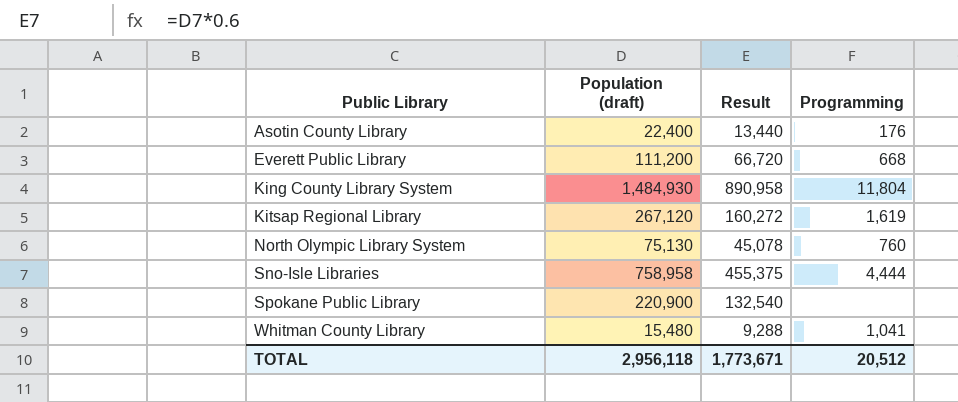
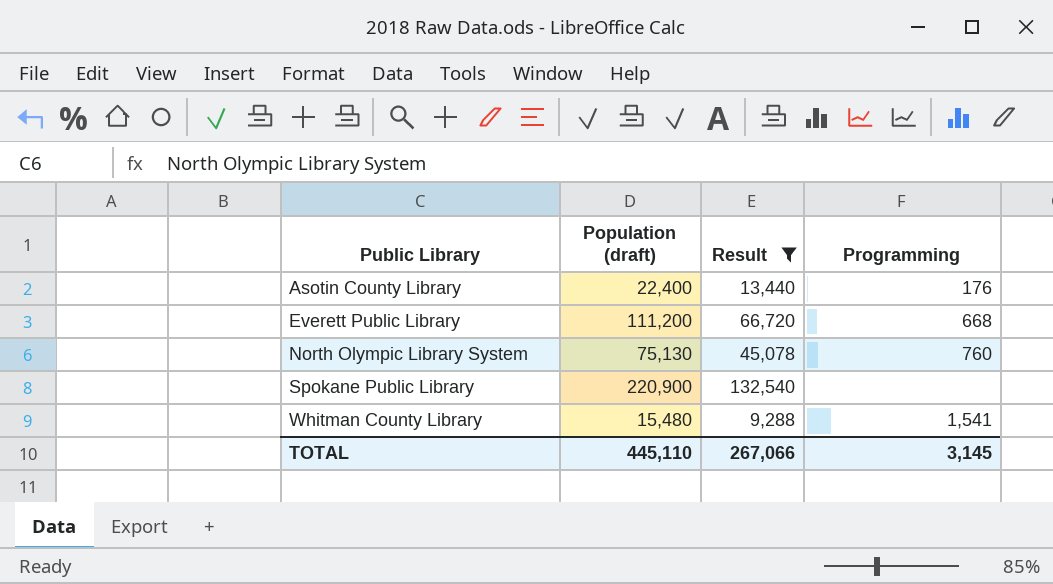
filter: none -> Result <= 132,540
Whitman County Library | Programming: 1,041 -> 1,541
TOTAL | Population (draft): 2,956,118 -> 445,110
TOTAL | Result: 1,773,671 -> 267,066
TOTAL | Programming: 20,512 -> 3,145

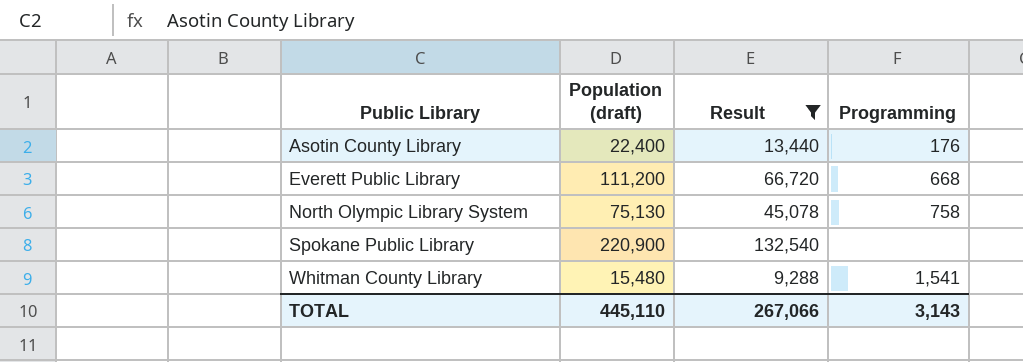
North Olympic Library System | Programming: 760 -> 758
TOTAL | Programming: 3,145 -> 3,143

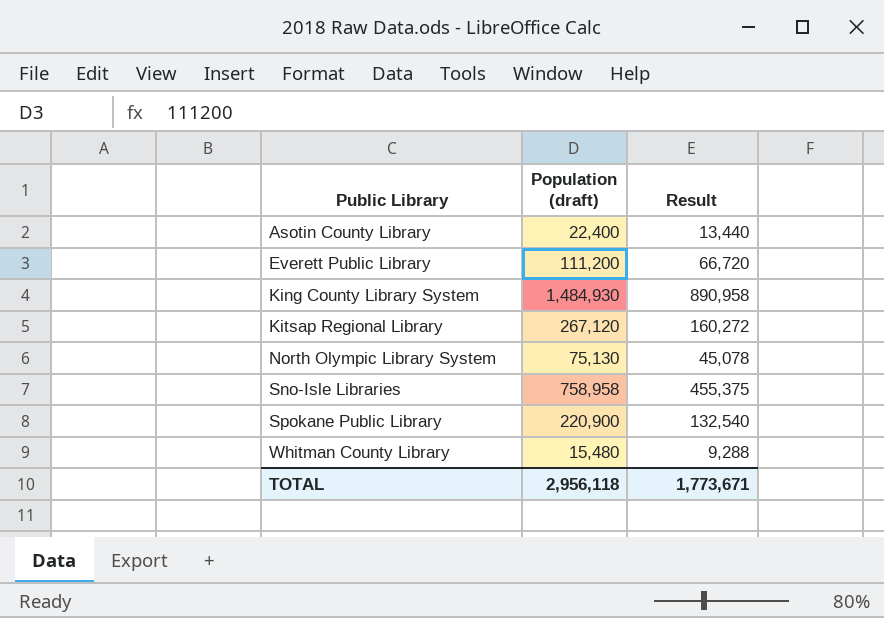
filter: Result <= 132,540 -> none
column Programming | position: 4 -> none
TOTAL | Population (draft): 445,110 -> 2,956,118
TOTAL | Result: 267,066 -> 1,773,671

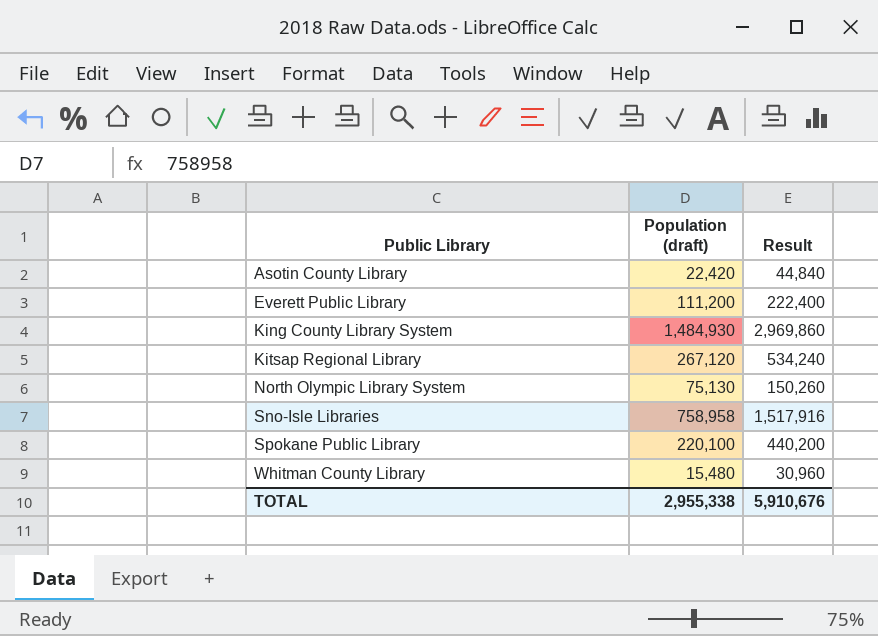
column Result | formula: [Population (draft)] * 0.6 -> [Population (draft)] * 2
Asotin County Library | Population (draft): 22,400 -> 22,420
Spokane Public Library | Population (draft): 220,900 -> 220,100
TOTAL | Population (draft): 2,956,118 -> 2,955,338
TOTAL | Result: 1,773,671 -> 5,910,676

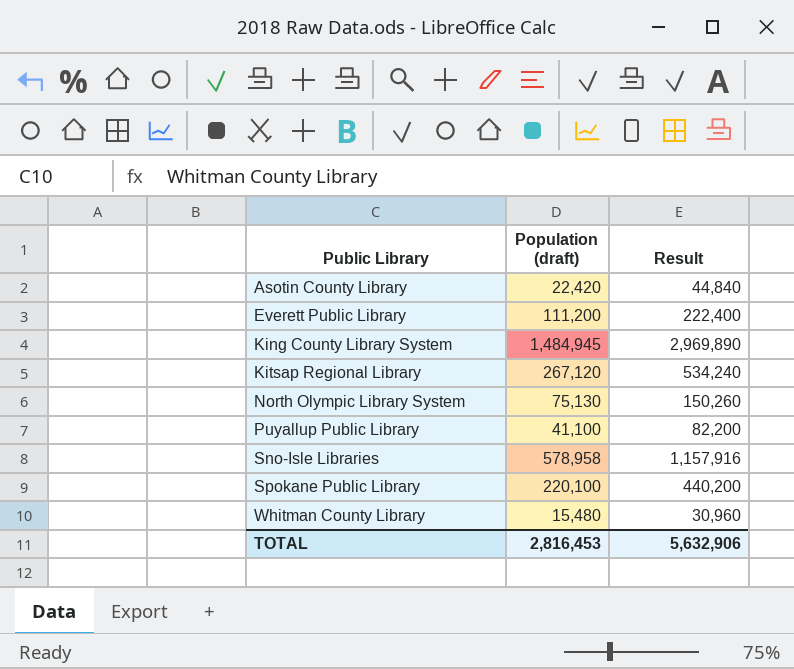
King County Library System | Population (draft): 1,484,930 -> 1,484,945
King County Library System | Result: 2,969,860 -> 2,969,890
row Puyallup Public Library: none -> 41,100 | 82,200
Sno-Isle Libraries | Population (draft): 758,958 -> 578,958
Sno-Isle Libraries | Result: 1,517,916 -> 1,157,916
TOTAL | Population (draft): 2,955,338 -> 2,816,453
TOTAL | Result: 5,910,676 -> 5,632,906

